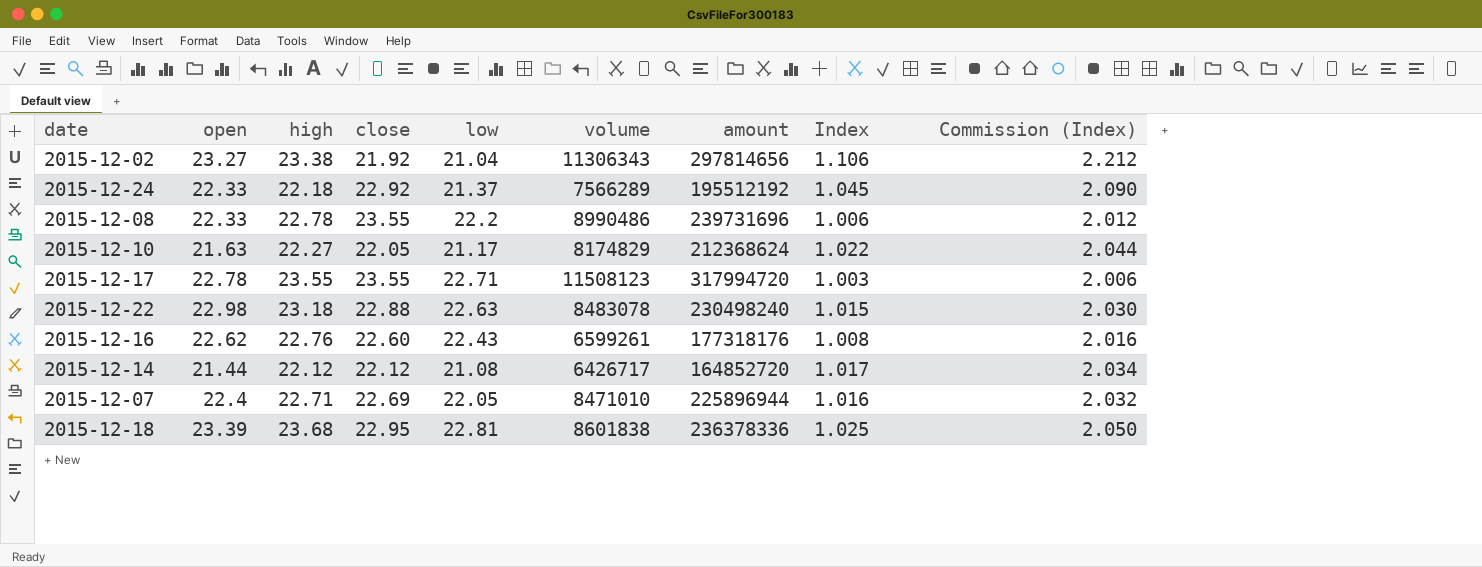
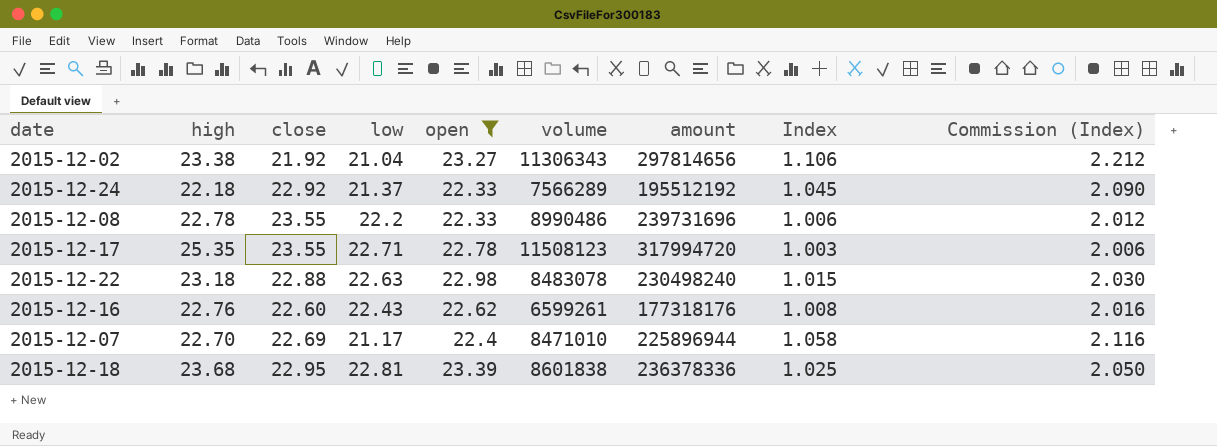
filter: none -> open >= 22.33
column open | position: 2 -> 5
2015-12-17 | high: 23.55 -> 25.35
2015-12-07 | high: 22.71 -> 22.70
2015-12-07 | low: 22.05 -> 21.17
2015-12-07 | Index: 1.016 -> 1.058
2015-12-07 | Commission (Index): 2.032 -> 2.116

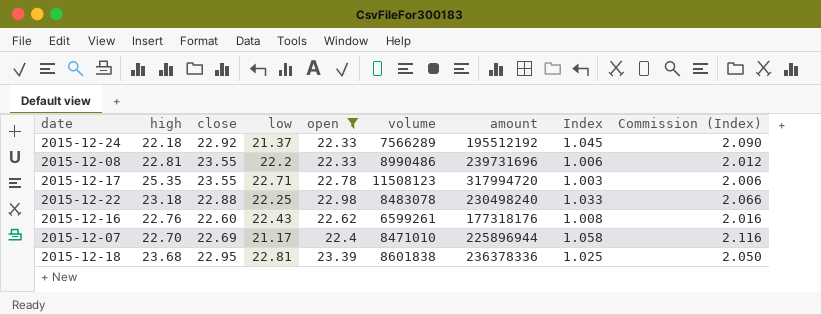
row 2015-12-02: 23.38 | 21.92 | 21.04 | 23.27 | 11306343 | 297814656 | 1.106 | 2.212 -> none
2015-12-08 | high: 22.78 -> 22.81
2015-12-22 | low: 22.63 -> 22.25
2015-12-22 | Index: 1.015 -> 1.033
2015-12-22 | Commission (Index): 2.030 -> 2.066

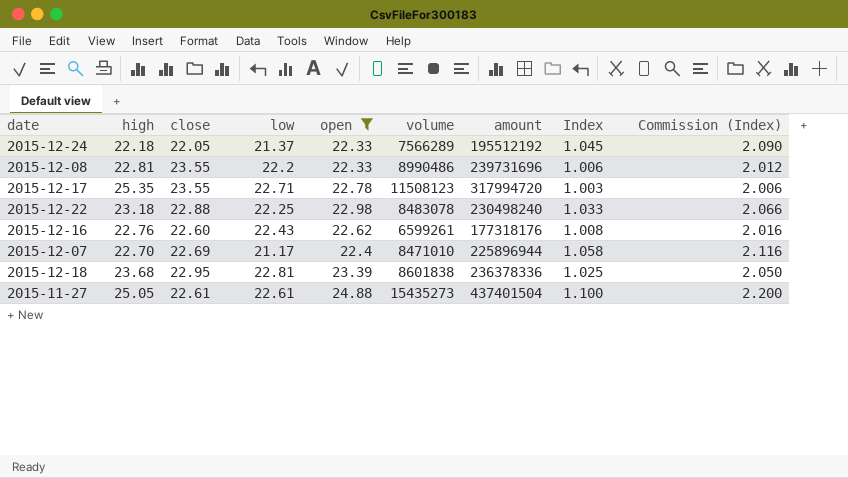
2015-12-24 | close: 22.92 -> 22.05
row 2015-11-27: none -> 25.05 | 22.61 | 22.61 | 24.88 | 15435273 | 437401504 | 1.100 | 2.200

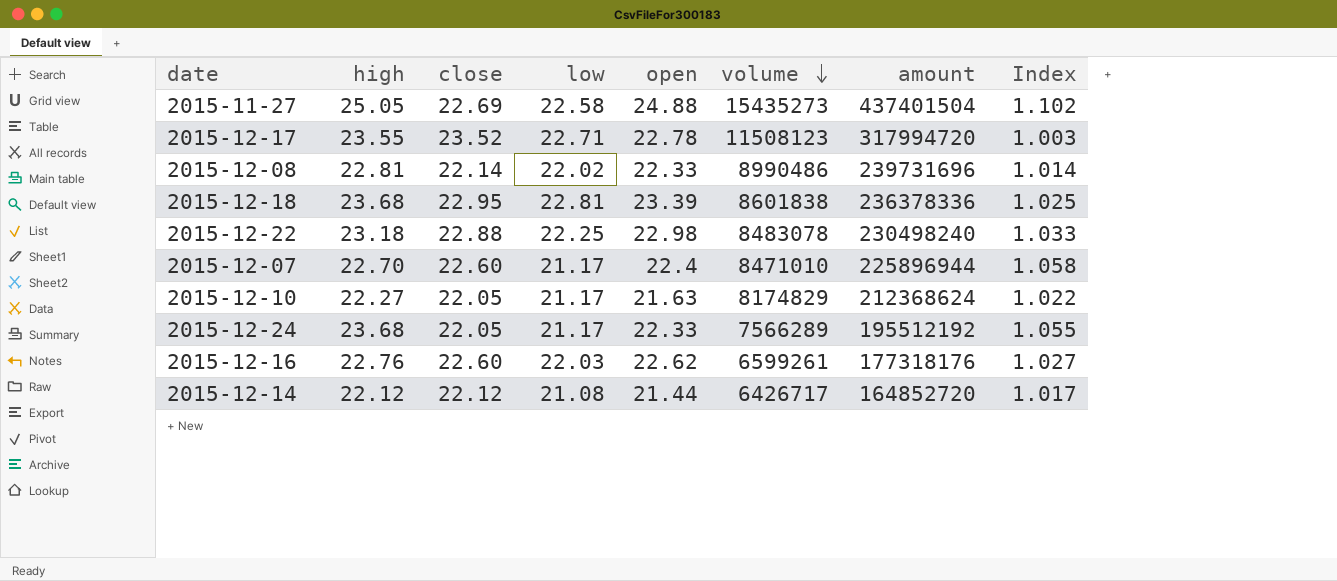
filter: open >= 22.33 -> none
row order: none -> volume descending
column Commission (Index) | formula: [Index] * 2 -> none
2015-11-27 | close: 22.61 -> 22.69
2015-11-27 | low: 22.61 -> 22.58
2015-11-27 | Index: 1.100 -> 1.102
2015-12-17 | high: 25.35 -> 23.55
2015-12-17 | close: 23.55 -> 23.52
2015-12-08 | close: 23.55 -> 22.14
2015-12-08 | low: 22.2 -> 22.02
2015-12-08 | Index: 1.006 -> 1.014
2015-12-07 | close: 22.69 -> 22.60
2015-12-24 | high: 22.18 -> 23.68
2015-12-24 | low: 21.37 -> 21.17
2015-12-24 | Index: 1.045 -> 1.055
2015-12-16 | low: 22.43 -> 22.03
2015-12-16 | Index: 1.008 -> 1.027

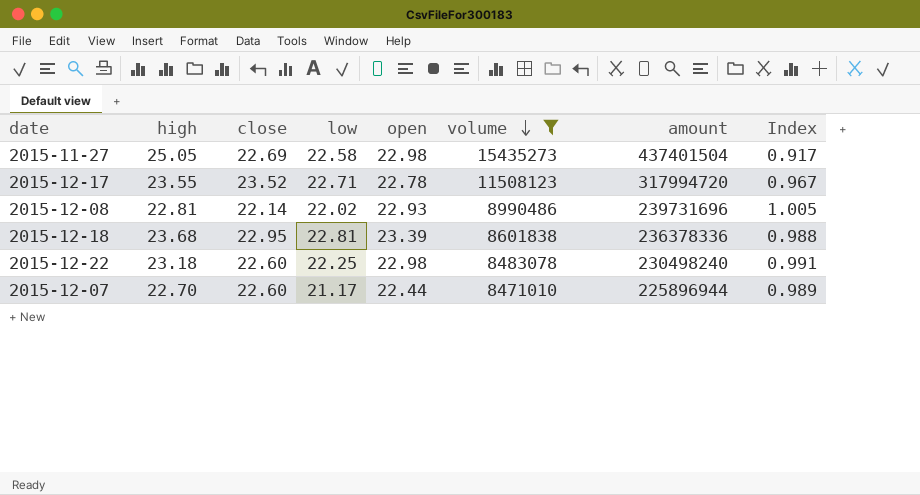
filter: none -> volume >= 8471010
column Index | formula: [open] / [low] -> [open] / [high]
2015-11-27 | open: 24.88 -> 22.98
2015-12-08 | open: 22.33 -> 22.93
2015-12-22 | close: 22.88 -> 22.60
2015-12-07 | open: 22.4 -> 22.44

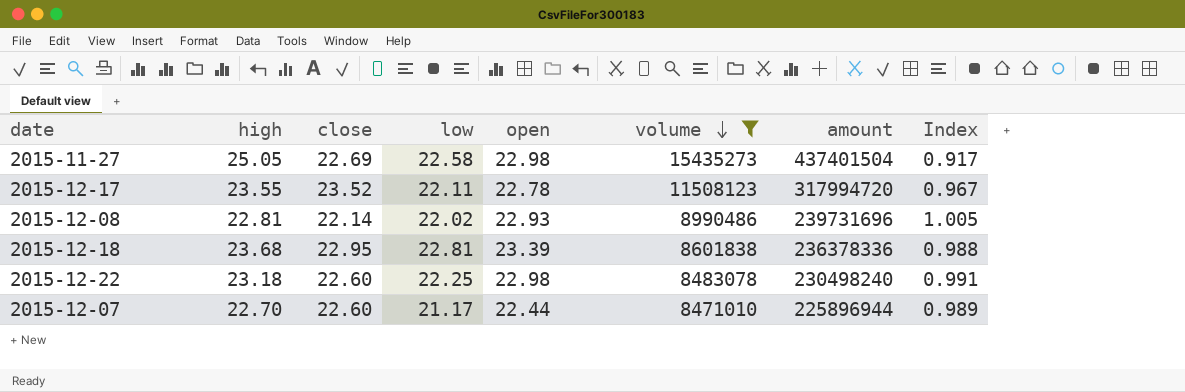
2015-12-17 | low: 22.71 -> 22.11

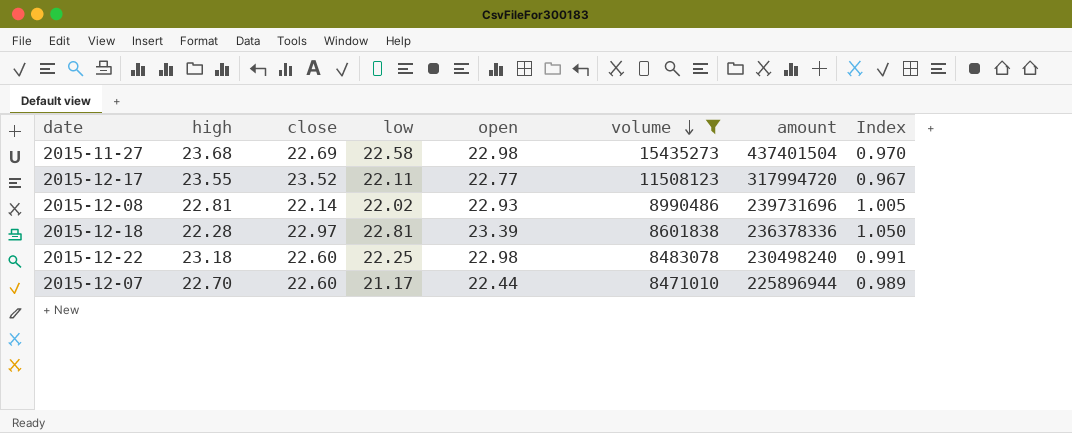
2015-11-27 | high: 25.05 -> 23.68
2015-11-27 | Index: 0.917 -> 0.970
2015-12-17 | open: 22.78 -> 22.77
2015-12-18 | high: 23.68 -> 22.28
2015-12-18 | close: 22.95 -> 22.97
2015-12-18 | Index: 0.988 -> 1.050

